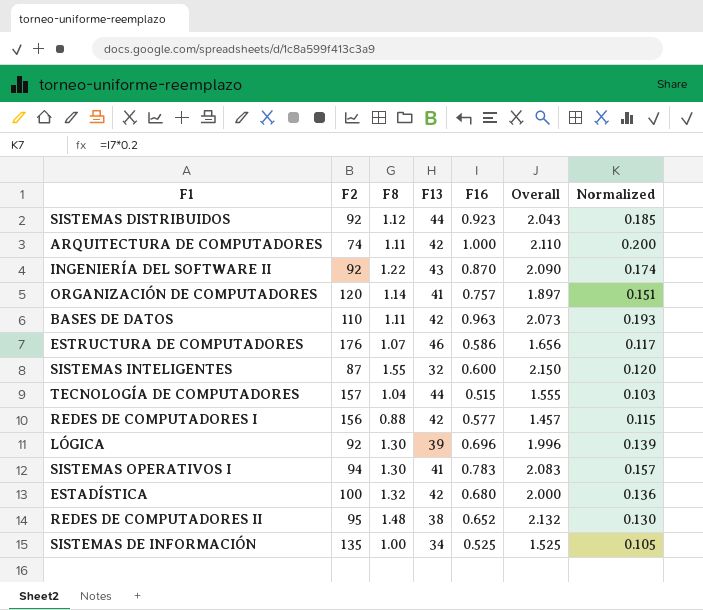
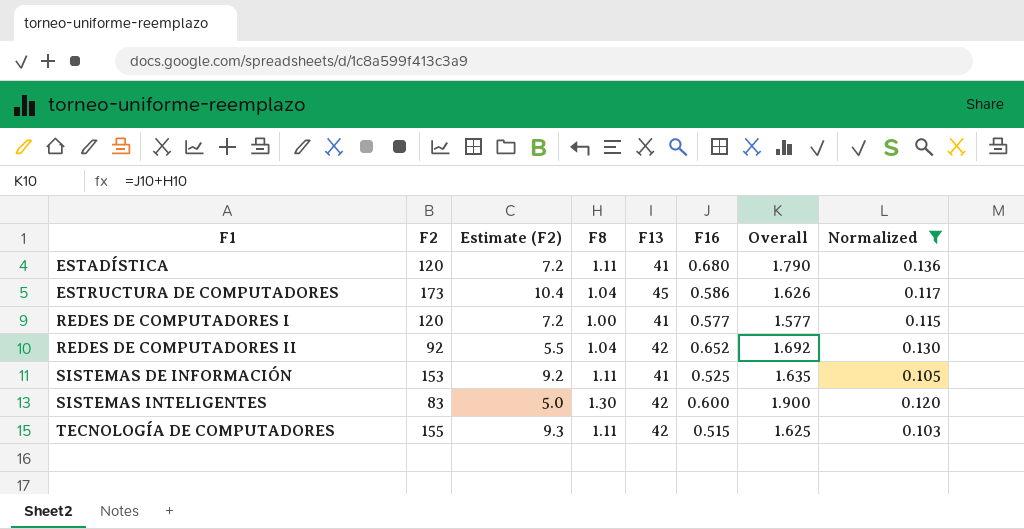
filter: none -> Normalized <= 0.136
row order: none -> F1 ascending
column Estimate (F2) | formula: none -> [F2] * 0.06
ESTADÍSTICA | F2: 100 -> 120
ESTADÍSTICA | F8: 1.32 -> 1.11
ESTADÍSTICA | F13: 42 -> 41
ESTADÍSTICA | Overall: 2.000 -> 1.790
ESTRUCTURA DE COMPUTADORES | F2: 176 -> 173
ESTRUCTURA DE COMPUTADORES | F8: 1.07 -> 1.04
ESTRUCTURA DE COMPUTADORES | F13: 46 -> 45
ESTRUCTURA DE COMPUTADORES | Overall: 1.656 -> 1.626
REDES DE COMPUTADORES I | F2: 156 -> 120
REDES DE COMPUTADORES I | F8: 0.88 -> 1.00
REDES DE COMPUTADORES I | F13: 42 -> 41
REDES DE COMPUTADORES I | Overall: 1.457 -> 1.577
REDES DE COMPUTADORES II | F2: 95 -> 92
REDES DE COMPUTADORES II | F8: 1.48 -> 1.04
REDES DE COMPUTADORES II | F13: 38 -> 42
REDES DE COMPUTADORES II | Overall: 2.132 -> 1.692
SISTEMAS DE INFORMACIÓN | F2: 135 -> 153
SISTEMAS DE INFORMACIÓN | F8: 1.00 -> 1.11
SISTEMAS DE INFORMACIÓN | F13: 34 -> 41
SISTEMAS DE INFORMACIÓN | Overall: 1.525 -> 1.635
SISTEMAS INTELIGENTES | F2: 87 -> 83
SISTEMAS INTELIGENTES | F8: 1.55 -> 1.30
SISTEMAS INTELIGENTES | F13: 32 -> 42
SISTEMAS INTELIGENTES | Overall: 2.150 -> 1.900
TECNOLOGÍA DE COMPUTADORES | F2: 157 -> 155
TECNOLOGÍA DE COMPUTADORES | F8: 1.04 -> 1.11
TECNOLOGÍA DE COMPUTADORES | F13: 44 -> 42
TECNOLOGÍA DE COMPUTADORES | Overall: 1.555 -> 1.625

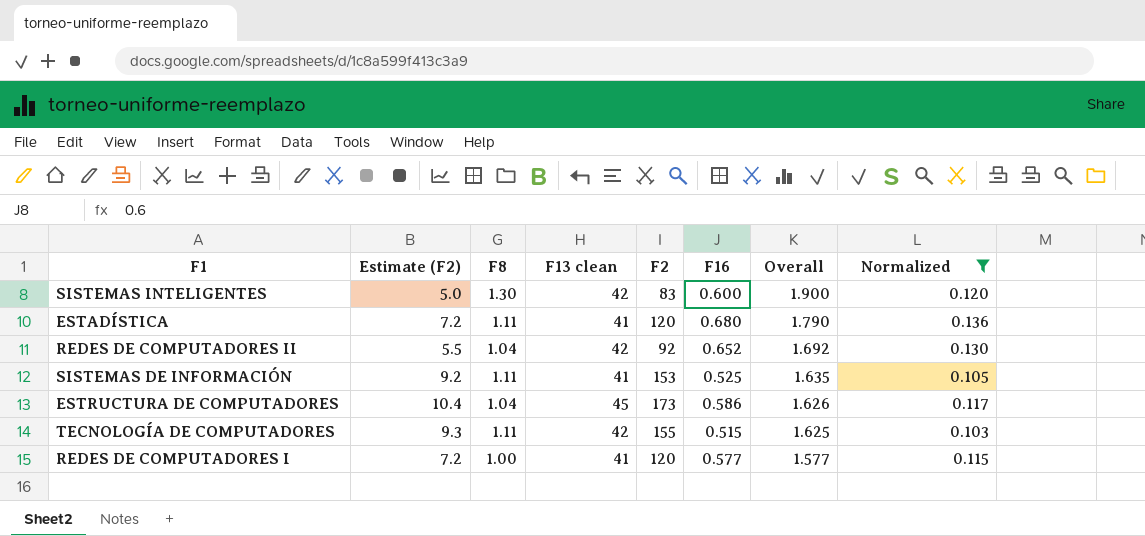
row order: F1 ascending -> Overall descending
column name: F13 -> F13 clean
column F2 | position: 2 -> 5

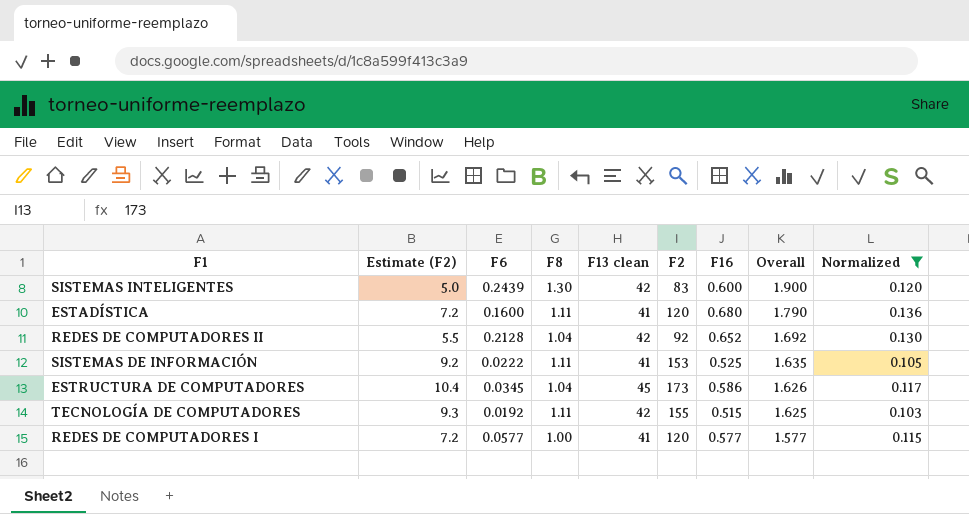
column F6 | position: none -> 3

